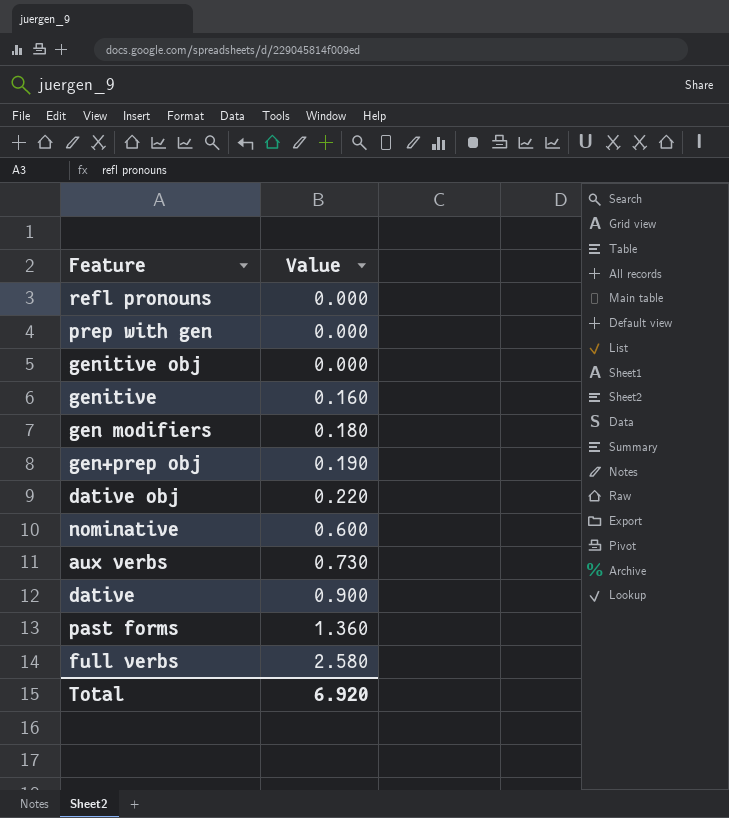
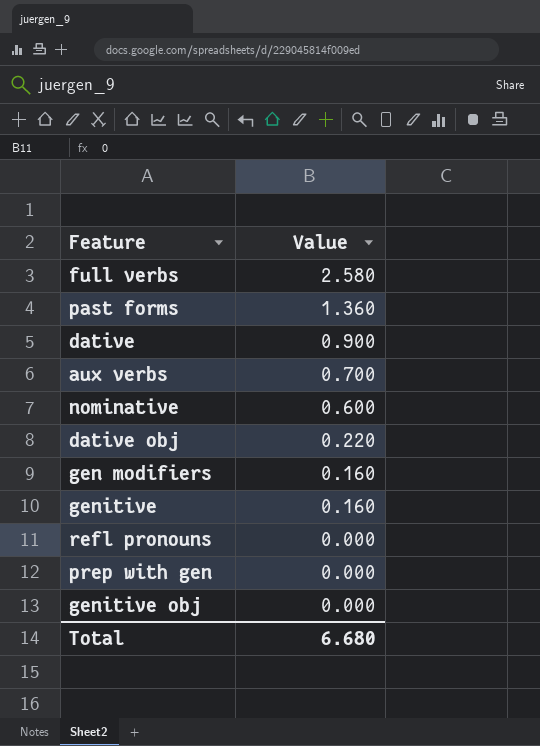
row order: Value ascending -> Value descending
row gen+prep obj: 0.190 -> none
aux verbs | Value: 0.730 -> 0.700
gen modifiers | Value: 0.180 -> 0.160
Total | Value: 6.920 -> 6.680

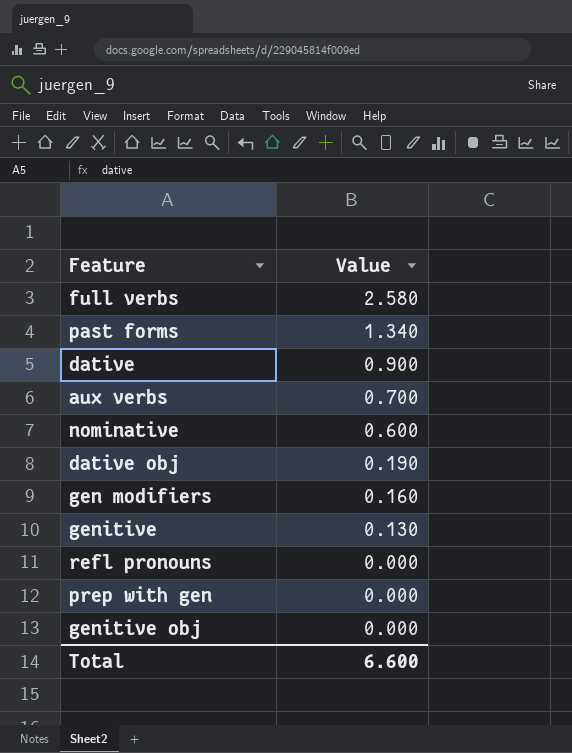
past forms | Value: 1.360 -> 1.340
dative obj | Value: 0.220 -> 0.190
genitive | Value: 0.160 -> 0.130
Total | Value: 6.680 -> 6.600

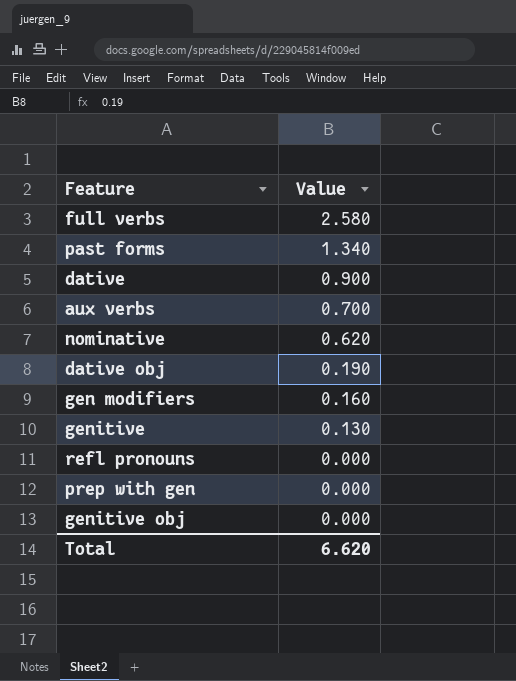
nominative | Value: 0.600 -> 0.620
Total | Value: 6.600 -> 6.620

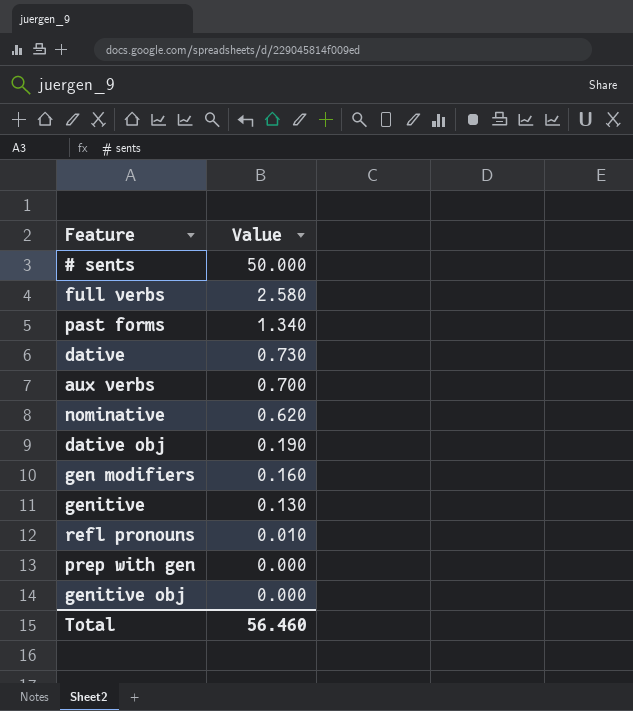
row # sents: none -> 50.000
dative | Value: 0.900 -> 0.730
refl pronouns | Value: 0.000 -> 0.010
Total | Value: 6.620 -> 56.460

